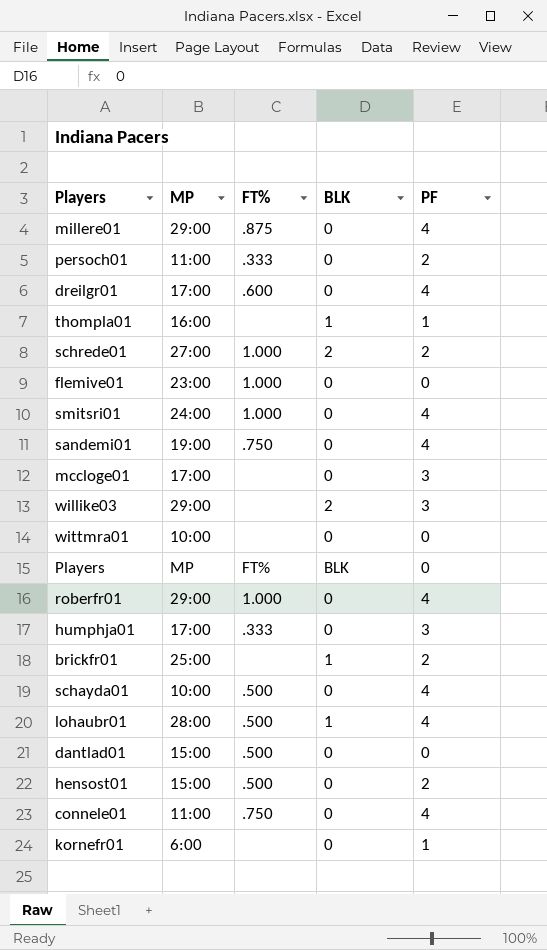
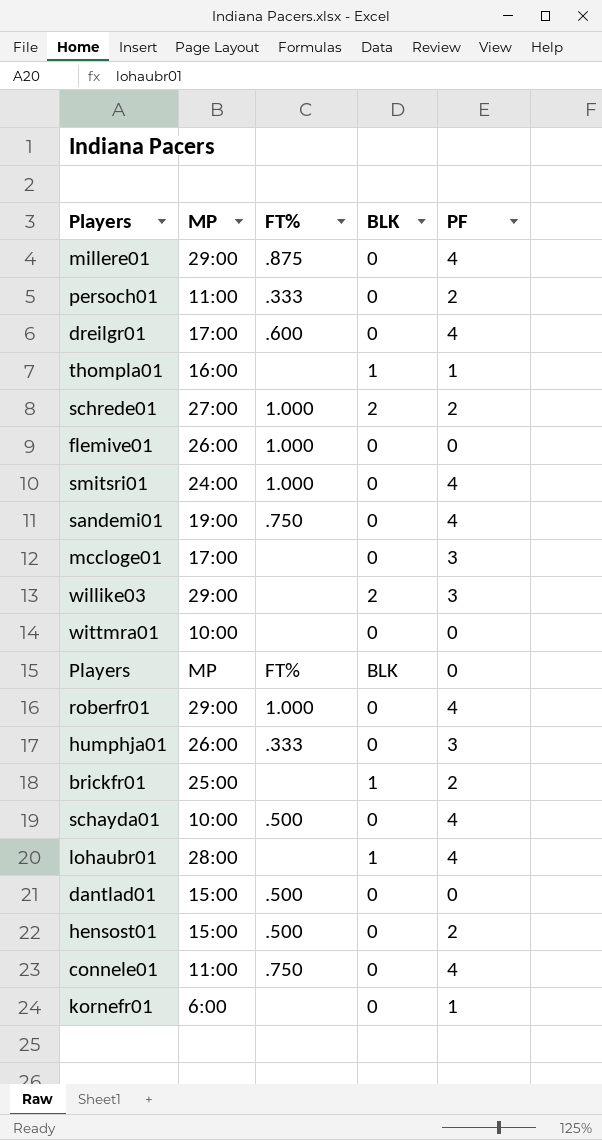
flemive01 | MP: 23:00 -> 26:00
humphja01 | MP: 17:00 -> 26:00
lohaubr01 | FT%: .500 -> none

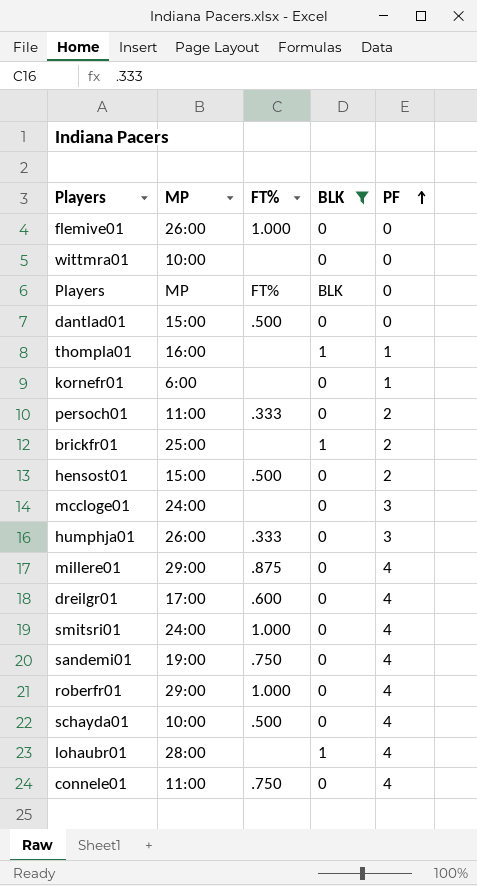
filter: none -> BLK != 2
row order: none -> PF ascending
mccloge01 | MP: 17:00 -> 24:00

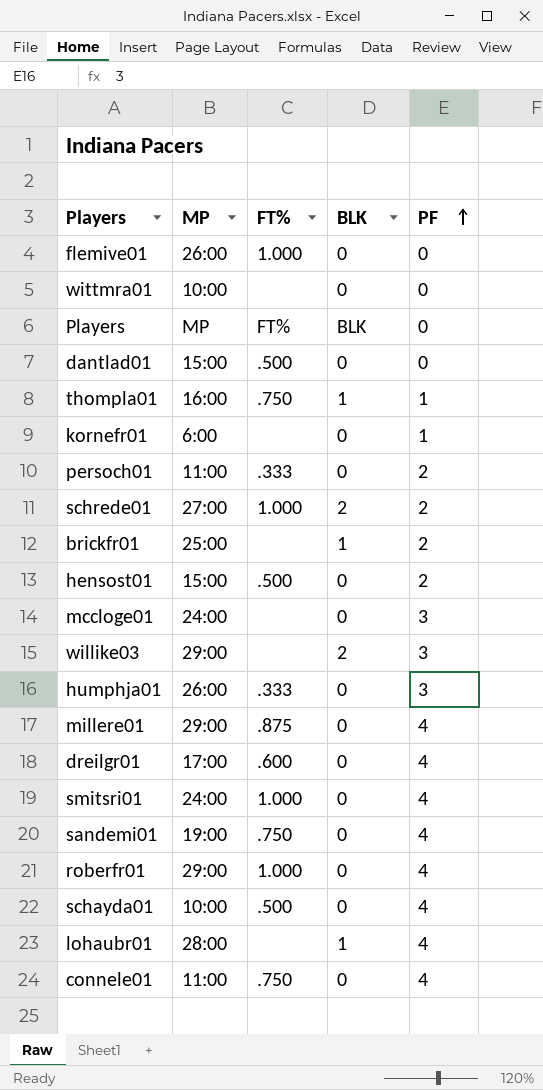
filter: BLK != 2 -> none
thompla01 | FT%: none -> .750

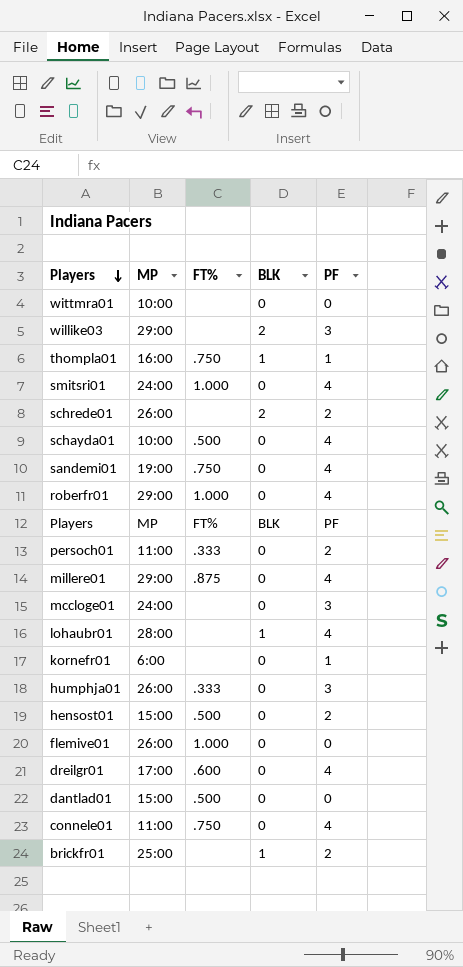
row order: PF ascending -> Players descending
schrede01 | MP: 27:00 -> 26:00
schrede01 | FT%: 1.000 -> none
Players | PF: 0 -> PF

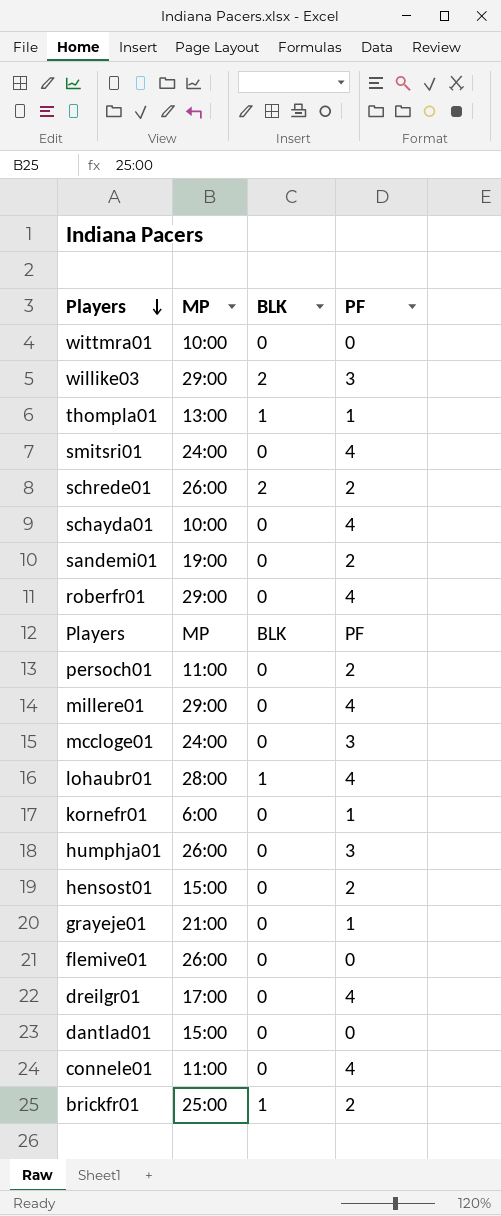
column FT% | position: 3 -> none
thompla01 | MP: 16:00 -> 13:00
sandemi01 | PF: 4 -> 2
row grayeje01: none -> 21:00 | 0 | 1

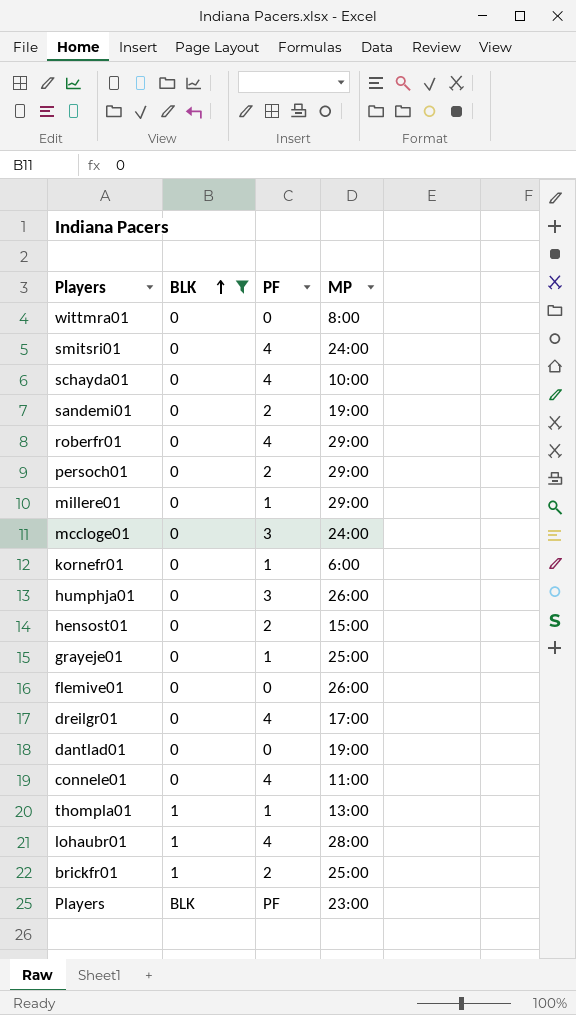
filter: none -> BLK != 2
row order: Players descending -> BLK ascending
column MP | position: 2 -> 4
wittmra01 | MP: 10:00 -> 8:00
persoch01 | MP: 11:00 -> 29:00
millere01 | PF: 4 -> 1
grayeje01 | MP: 21:00 -> 25:00
dantlad01 | MP: 15:00 -> 19:00
Players | MP: MP -> 23:00

